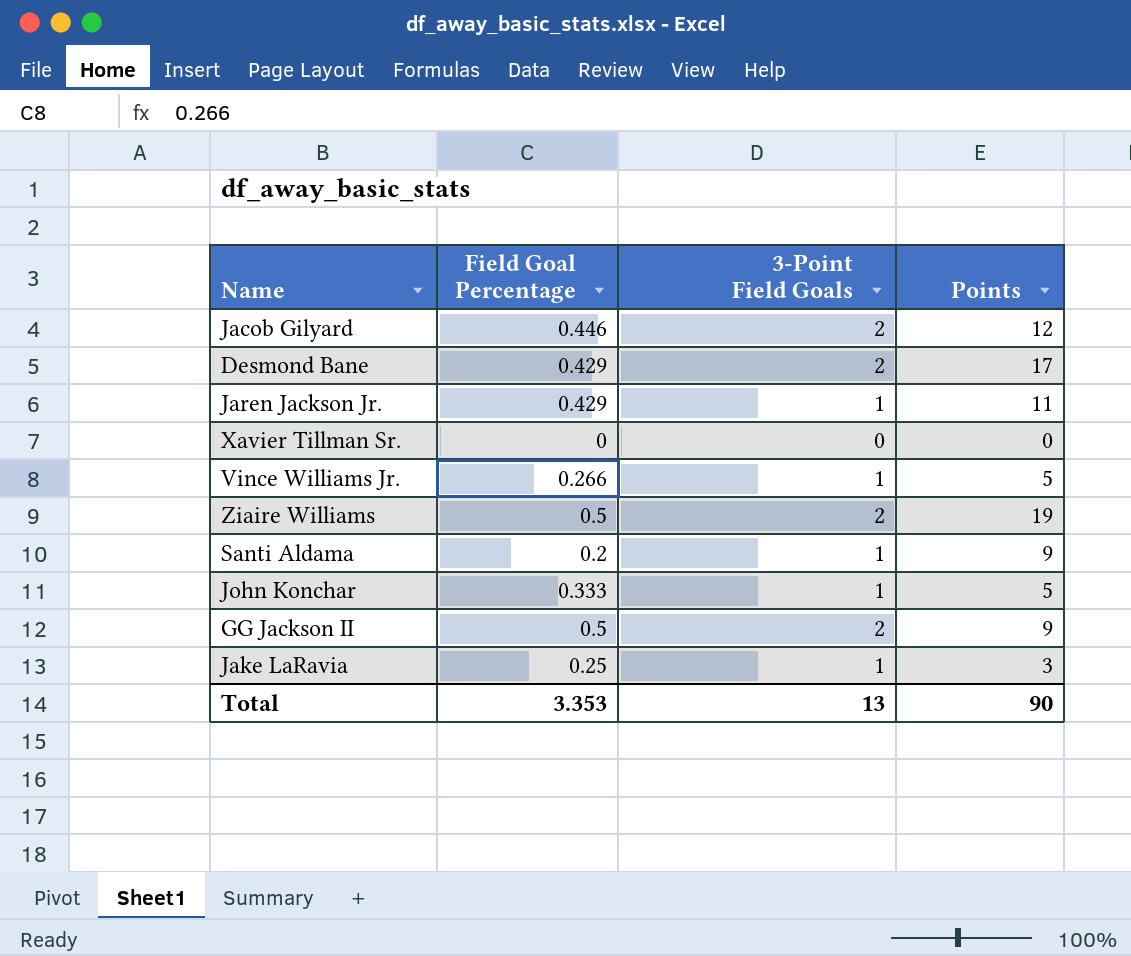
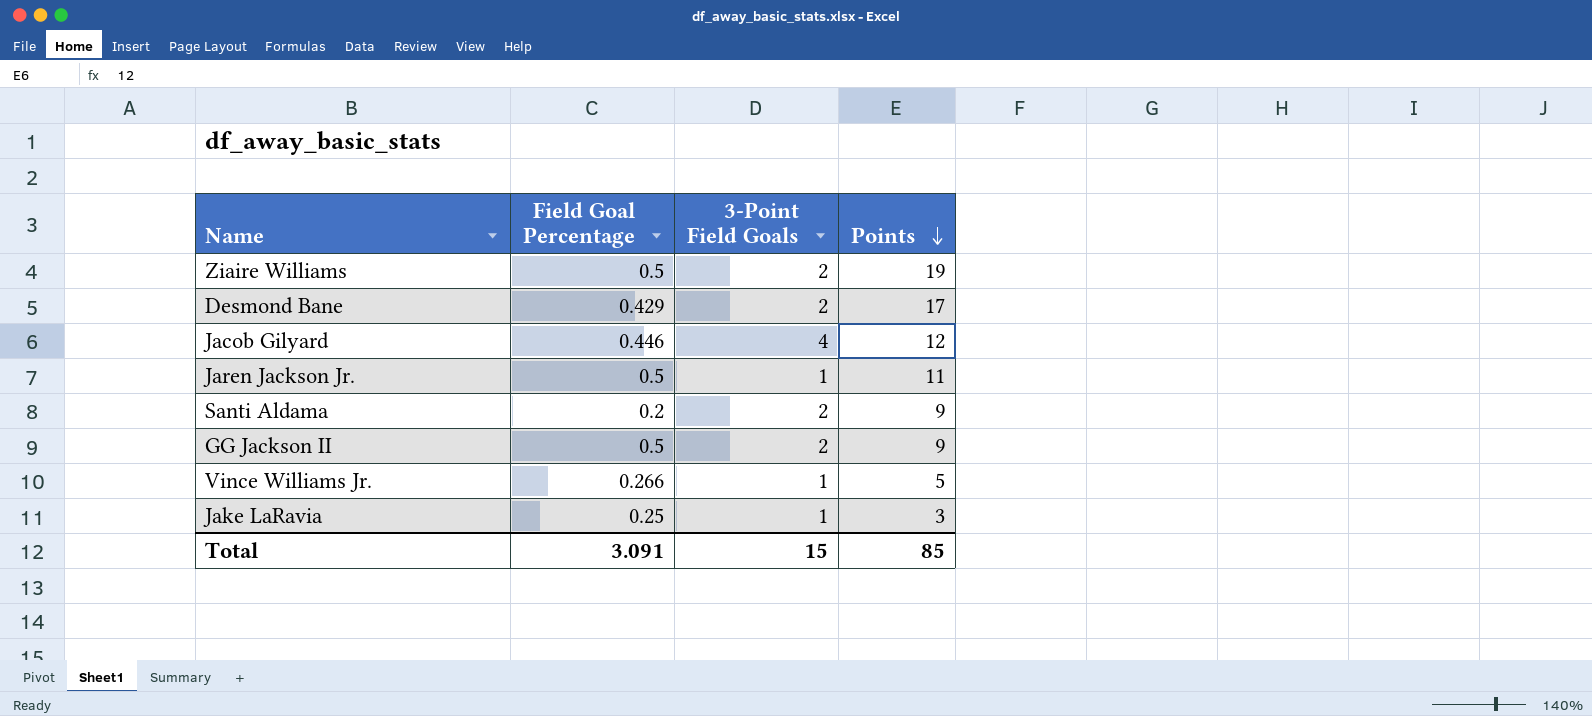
row order: none -> Points descending
row Xavier Tillman Sr.: 0 | 0 | 0 -> none
row John Konchar: 0.333 | 1 | 5 -> none
Jacob Gilyard | 3-Point Field Goals: 2 -> 4
Jaren Jackson Jr. | Field Goal Percentage: 0.429 -> 0.5
Santi Aldama | 3-Point Field Goals: 1 -> 2
Total | Field Goal Percentage: 3.353 -> 3.091
Total | 3-Point Field Goals: 13 -> 15
Total | Points: 90 -> 85

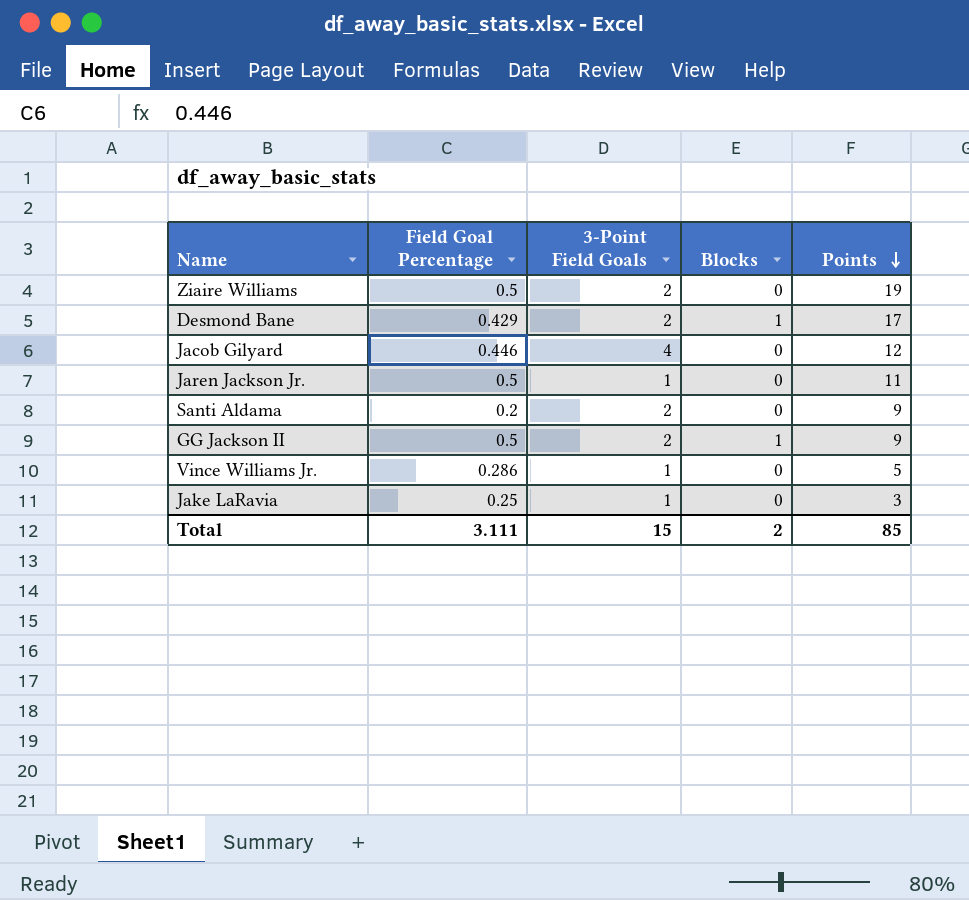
column Blocks | position: none -> 4
Vince Williams Jr. | Field Goal Percentage: 0.266 -> 0.286
Total | Field Goal Percentage: 3.091 -> 3.111

